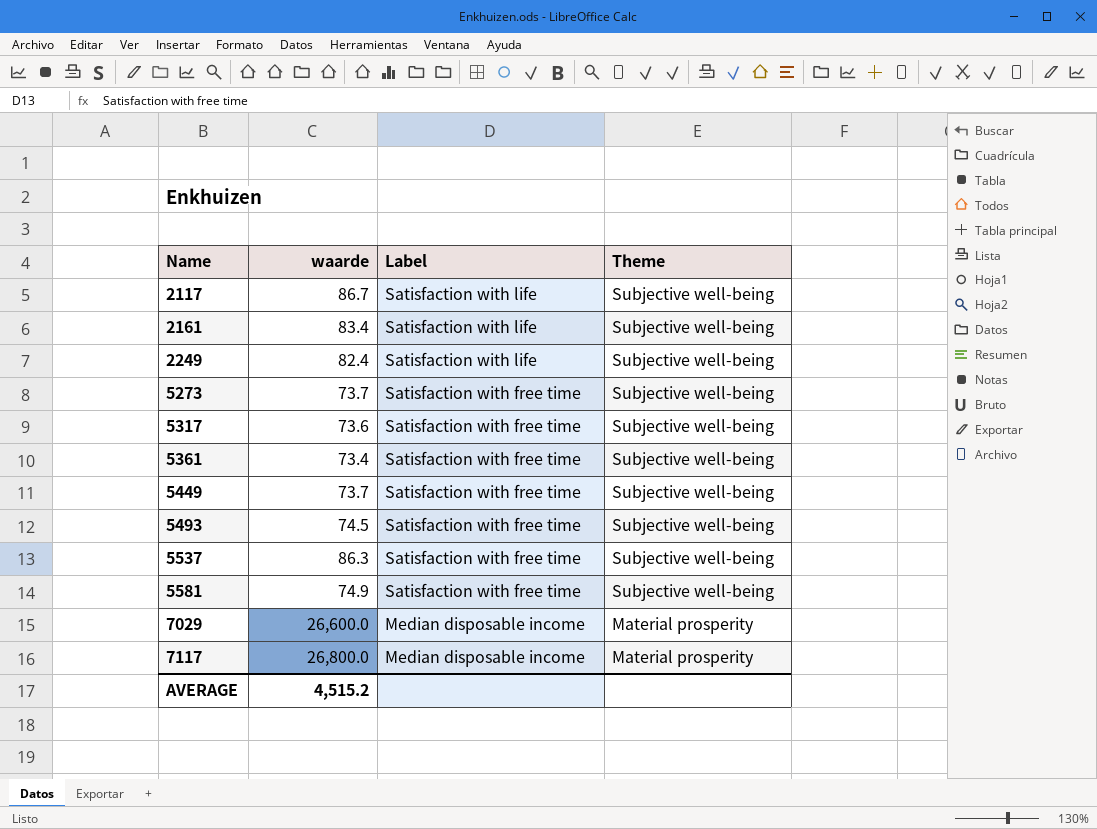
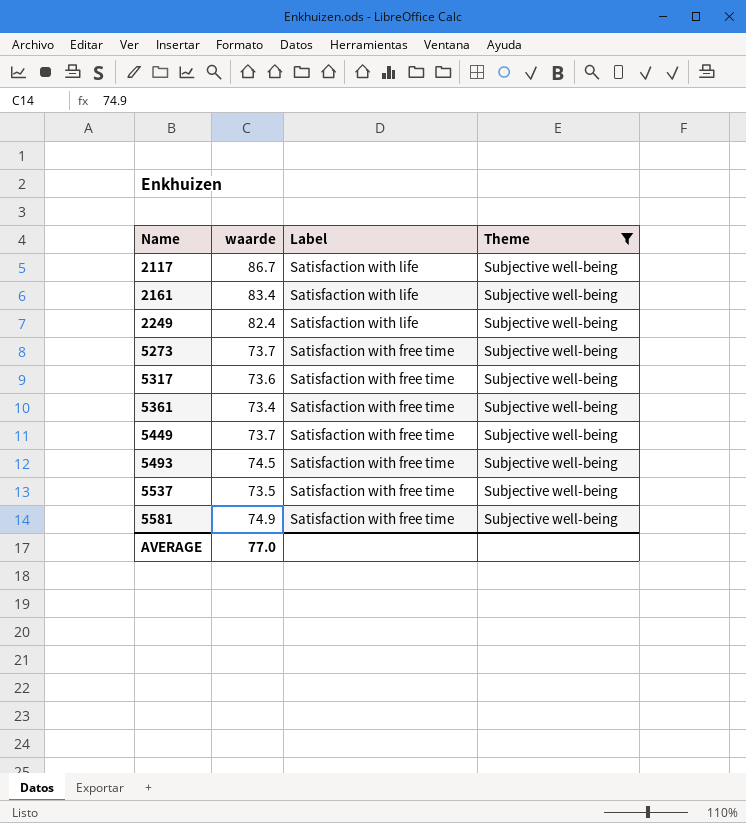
filter: none -> Theme = Subjective well-being
5537 | waarde: 86.3 -> 73.5
AVERAGE | waarde: 4,515.2 -> 77.0

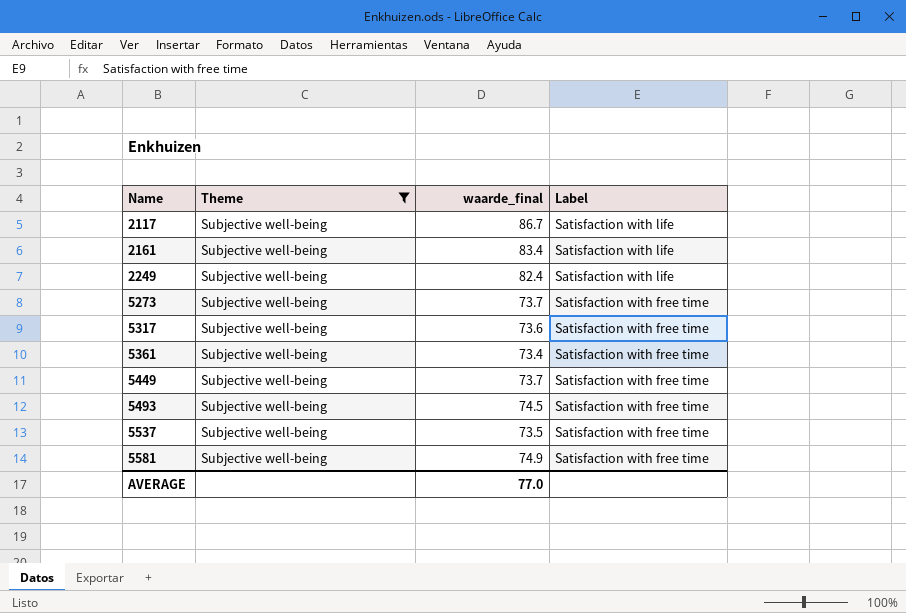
column Theme | position: 4 -> 2
column name: waarde -> waarde_final

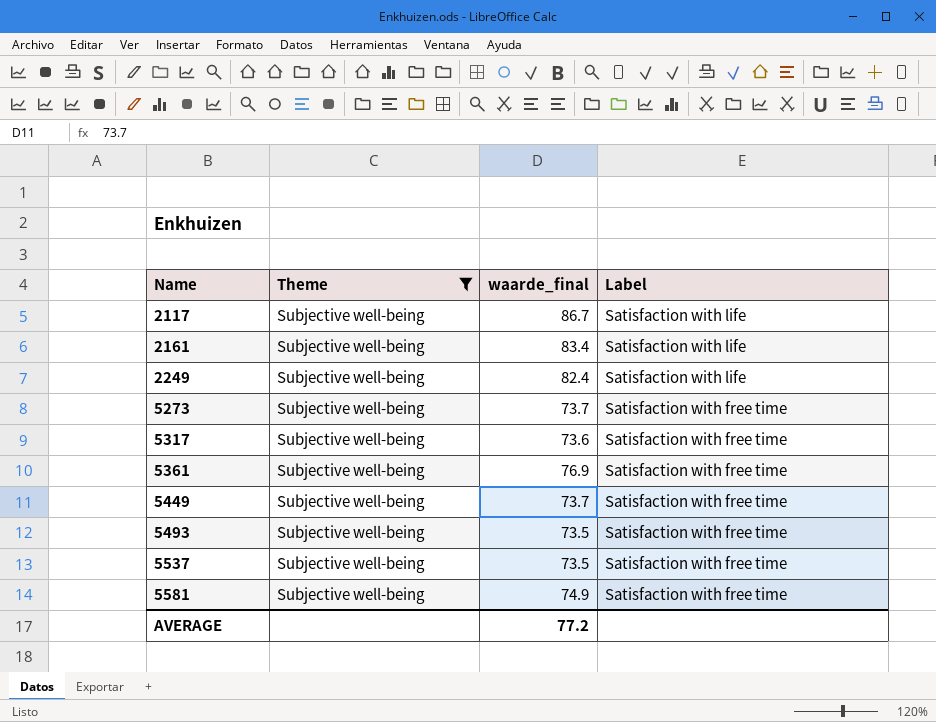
5361 | waarde_final: 73.4 -> 76.9
5493 | waarde_final: 74.5 -> 73.5
AVERAGE | waarde_final: 77.0 -> 77.2

